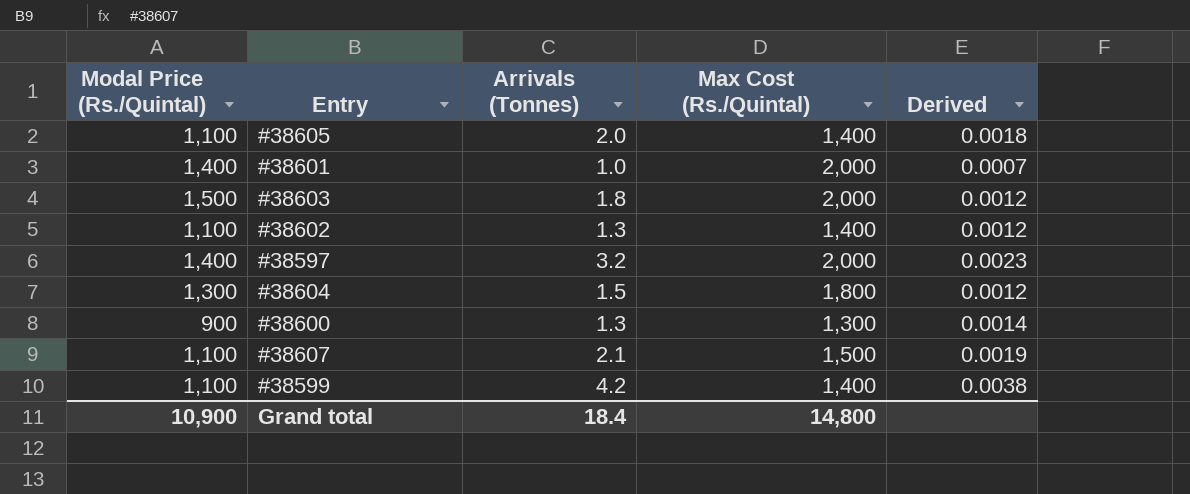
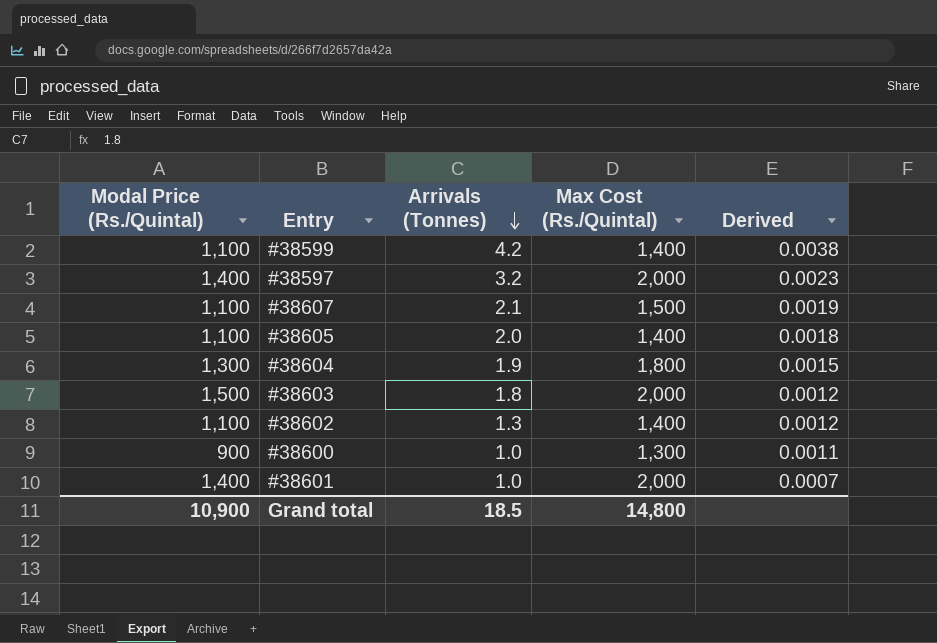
row order: none -> Arrivals (Tonnes) descending
#38604 | Arrivals (Tonnes): 1.5 -> 1.9
#38604 | Derived: 0.0012 -> 0.0015
#38600 | Arrivals (Tonnes): 1.3 -> 1.0
#38600 | Derived: 0.0014 -> 0.0011
Grand total | Arrivals (Tonnes): 18.4 -> 18.5

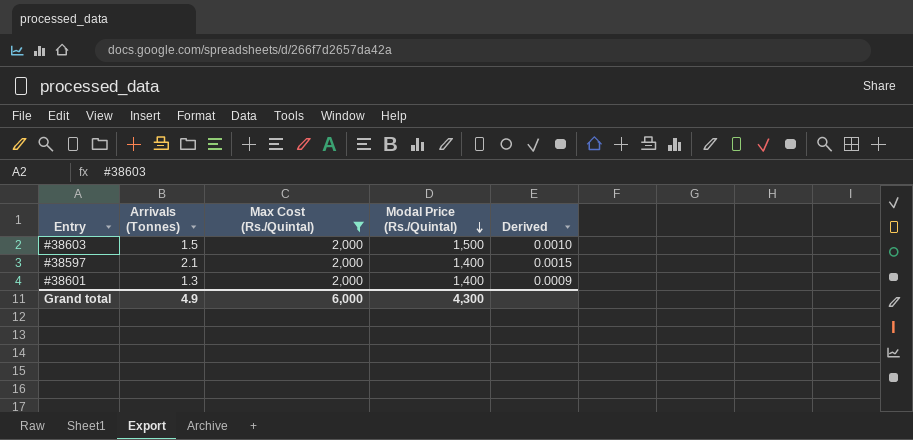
filter: none -> Max Cost (Rs./Quintal) = 2,000
row order: Arrivals (Tonnes) descending -> Modal Price (Rs./Quintal) descending
column Modal Price (Rs./Quintal) | position: 1 -> 4
#38603 | Arrivals (Tonnes): 1.8 -> 1.5
#38603 | Derived: 0.0012 -> 0.0010
#38597 | Arrivals (Tonnes): 3.2 -> 2.1
#38597 | Derived: 0.0023 -> 0.0015
#38601 | Arrivals (Tonnes): 1.0 -> 1.3
#38601 | Derived: 0.0007 -> 0.0009
Grand total | Arrivals (Tonnes): 18.5 -> 4.9
Grand total | Max Cost (Rs./Quintal): 14,800 -> 6,000
Grand total | Modal Price (Rs./Quintal): 10,900 -> 4,300

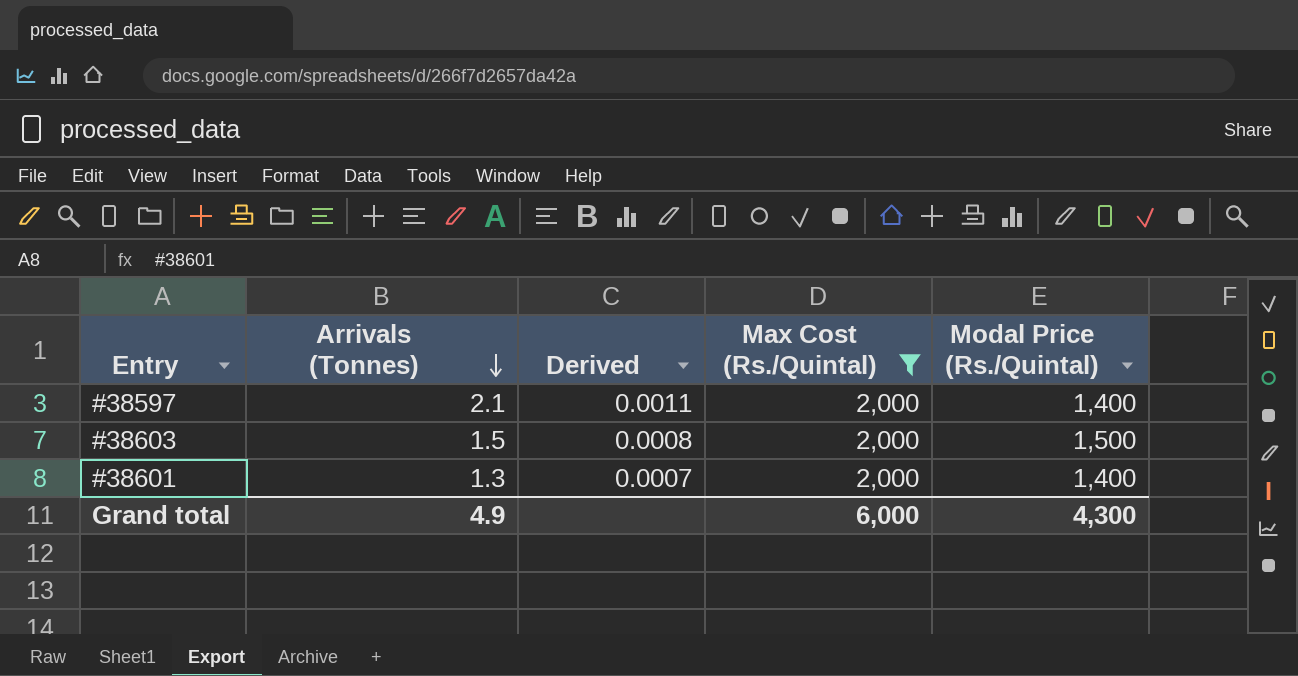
row order: Modal Price (Rs./Quintal) descending -> Arrivals (Tonnes) descending
column Derived | formula: [Arrivals (Tonnes)] / [Modal Price (Rs./Quintal)] -> [Arrivals (Tonnes)] / [Max Cost (Rs./Quintal)]
column Derived | position: 5 -> 3

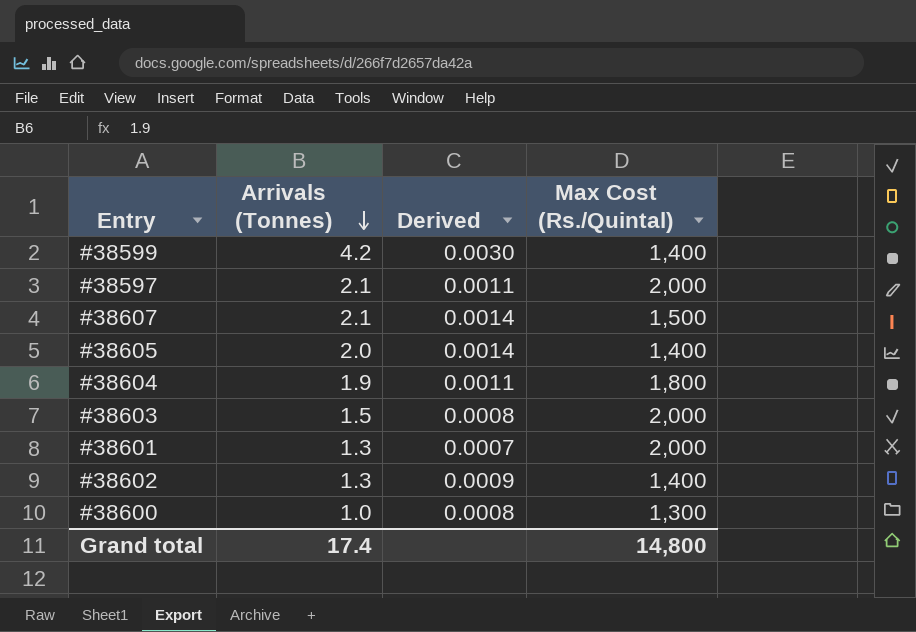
filter: Max Cost (Rs./Quintal) = 2,000 -> none
column Modal Price (Rs./Quintal) | position: 5 -> none
Grand total | Arrivals (Tonnes): 4.9 -> 17.4
Grand total | Max Cost (Rs./Quintal): 6,000 -> 14,800

